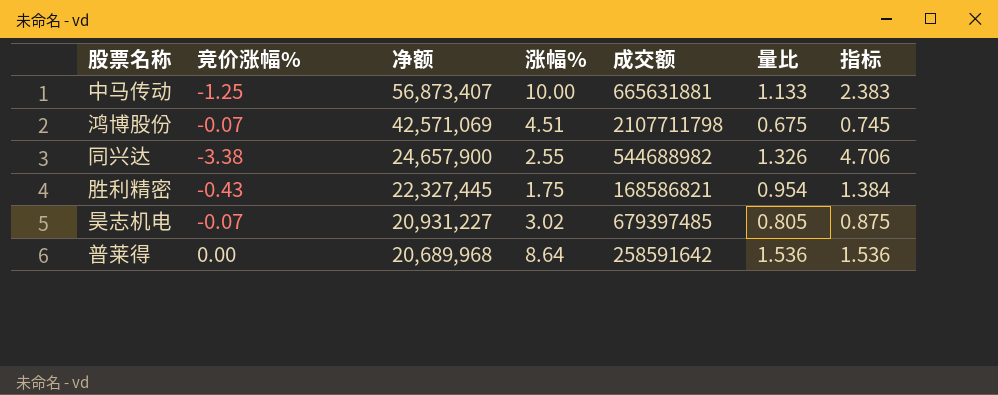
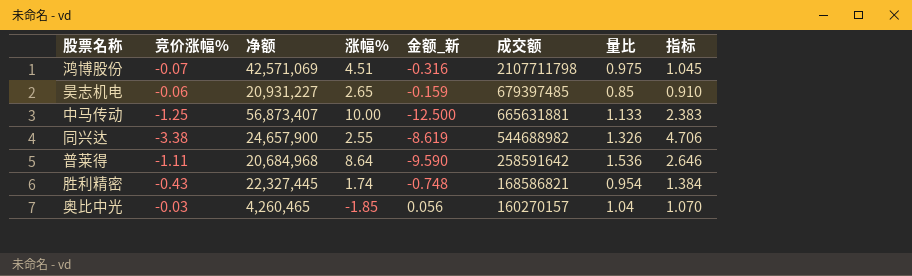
row order: 净额 descending -> 成交额 descending
column 金额_新 | formula: none -> [竞价涨幅%] * [涨幅%]
鸿博股份 | 量比: 0.675 -> 0.975
鸿博股份 | 指标: 0.745 -> 1.045
昊志机电 | 竞价涨幅%: -0.07 -> -0.06
昊志机电 | 涨幅%: 3.02 -> 2.65
昊志机电 | 量比: 0.805 -> 0.85
昊志机电 | 指标: 0.875 -> 0.910
普莱得 | 竞价涨幅%: 0.00 -> -1.11
普莱得 | 净额: 20,689,968 -> 20,684,968
普莱得 | 指标: 1.536 -> 2.646
胜利精密 | 涨幅%: 1.75 -> 1.74
row 奥比中光: none -> -0.03 | 4,260,465 | -1.85 | 0.056 | 160270157 | 1.04 | 1.070

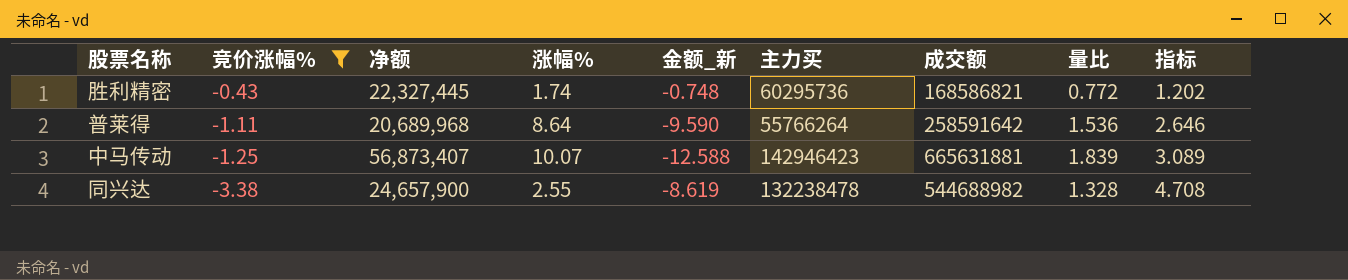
filter: none -> 竞价涨幅% <= -0.43
row order: 成交额 descending -> 竞价涨幅% descending
column 主力买 | position: none -> 6
胜利精密 | 量比: 0.954 -> 0.772
胜利精密 | 指标: 1.384 -> 1.202
普莱得 | 净额: 20,684,968 -> 20,689,968
中马传动 | 涨幅%: 10.00 -> 10.07
中马传动 | 金额_新: -12.500 -> -12.588
中马传动 | 量比: 1.133 -> 1.839
中马传动 | 指标: 2.383 -> 3.089
同兴达 | 量比: 1.326 -> 1.328
同兴达 | 指标: 4.706 -> 4.708

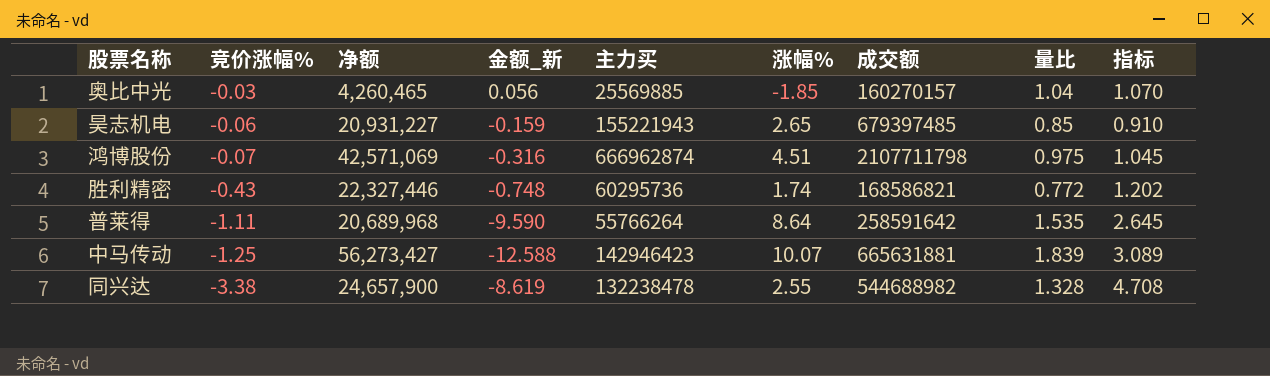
filter: 竞价涨幅% <= -0.43 -> none
column 涨幅% | position: 4 -> 6
胜利精密 | 净额: 22,327,445 -> 22,327,446
普莱得 | 量比: 1.536 -> 1.535
普莱得 | 指标: 2.646 -> 2.645
中马传动 | 净额: 56,873,407 -> 56,273,427

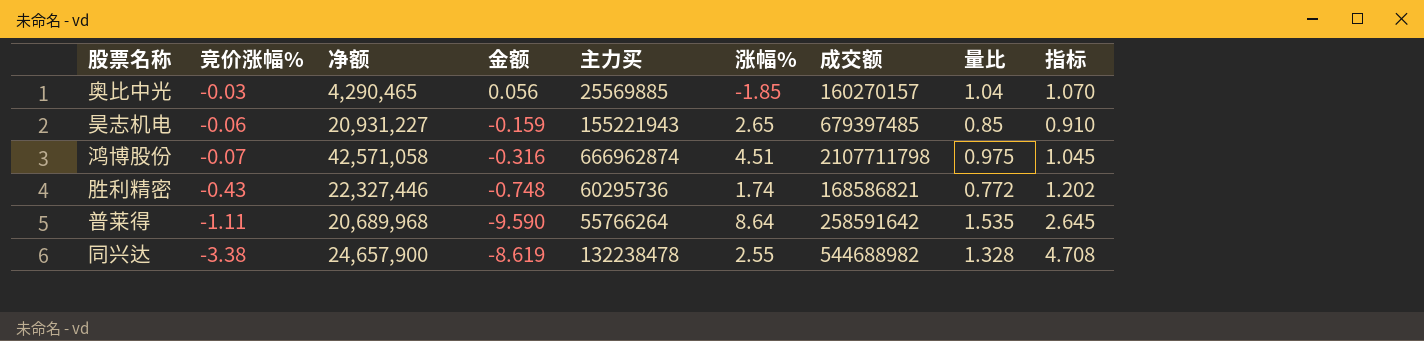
column name: 金额_新 -> 金额
row 中马传动: -1.25 | 56,273,427 | -12.588 | 142946423 | 10.07 | 665631881 | 1.839 | 3.089 -> none
奥比中光 | 净额: 4,260,465 -> 4,290,465
鸿博股份 | 净额: 42,571,069 -> 42,571,058

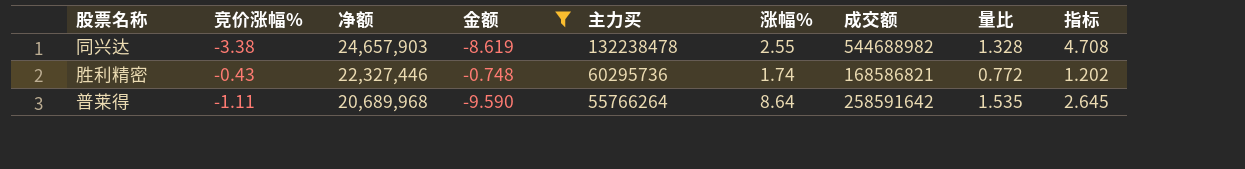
filter: none -> 金额 <= -0.748
row order: 竞价涨幅% descending -> 净额 descending
同兴达 | 净额: 24,657,900 -> 24,657,903

